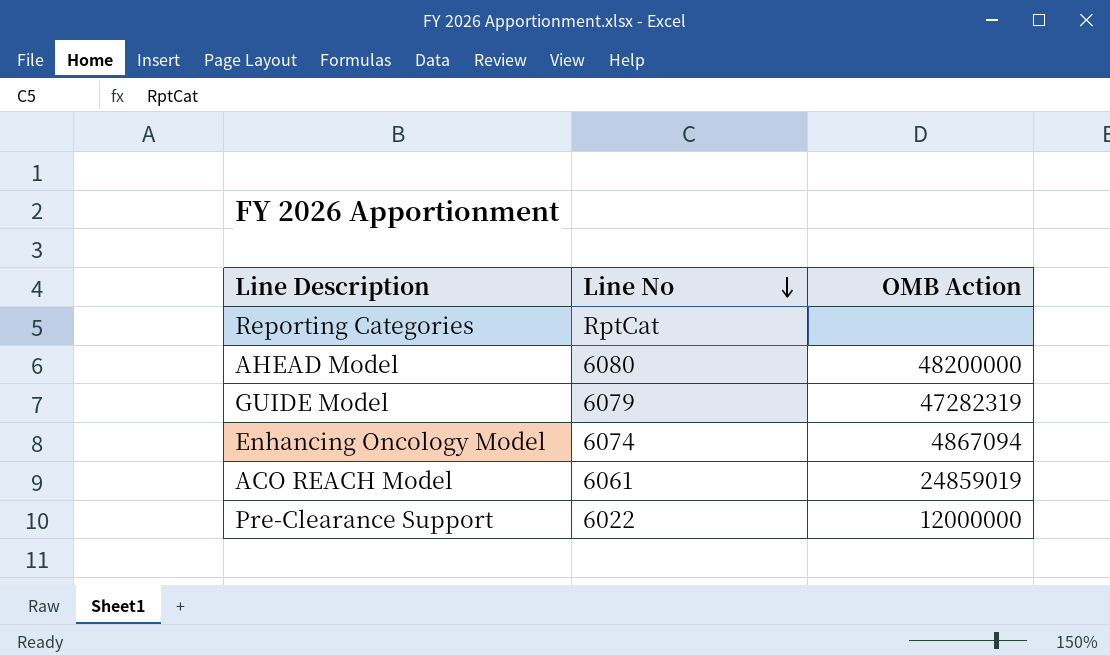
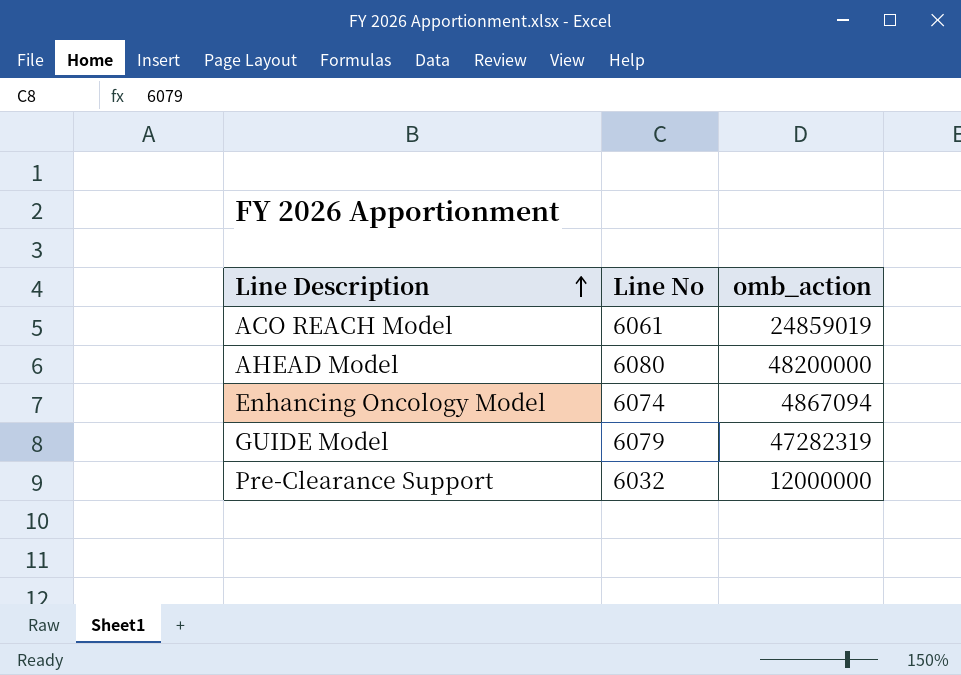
row order: Line No descending -> Line Description ascending
column name: OMB Action -> omb_action
row Reporting Categories: RptCat | none -> none
Pre-Clearance Support | Line No: 6022 -> 6032

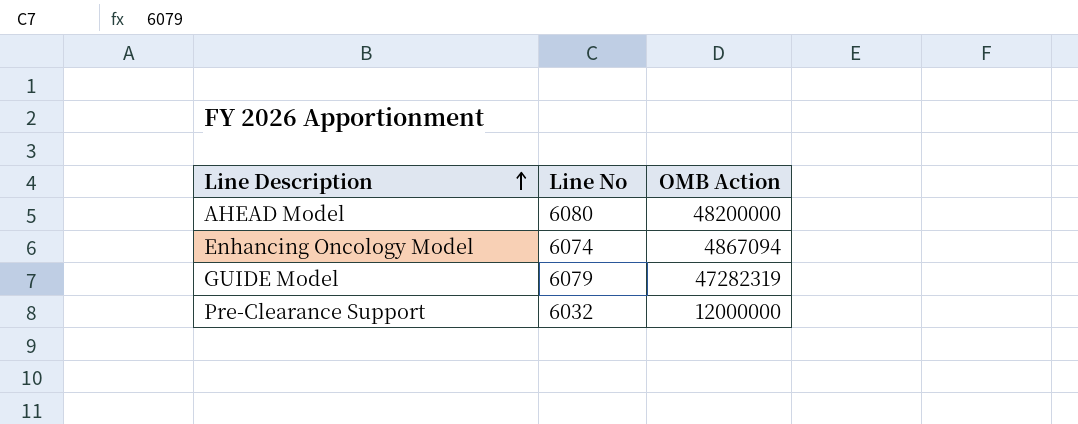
column name: omb_action -> OMB Action
row ACO REACH Model: 6061 | 24859019 -> none

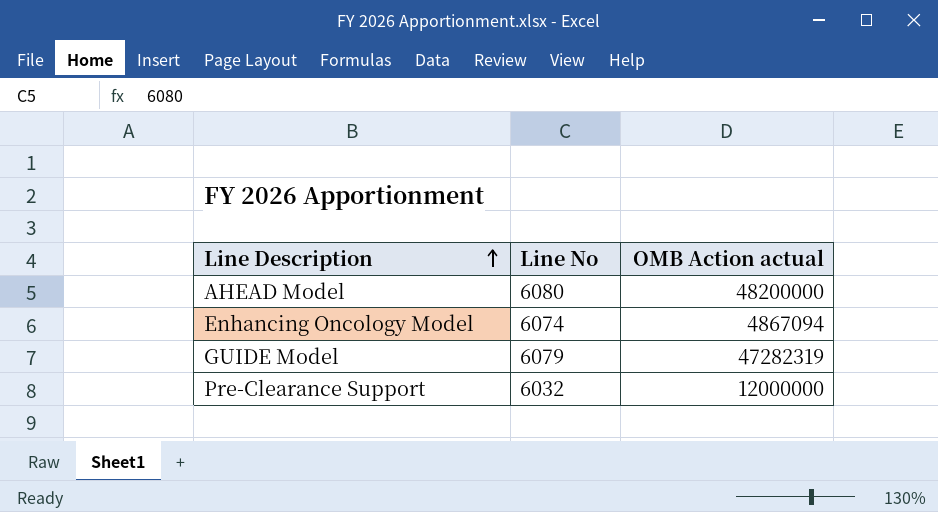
column name: OMB Action -> OMB Action actual

